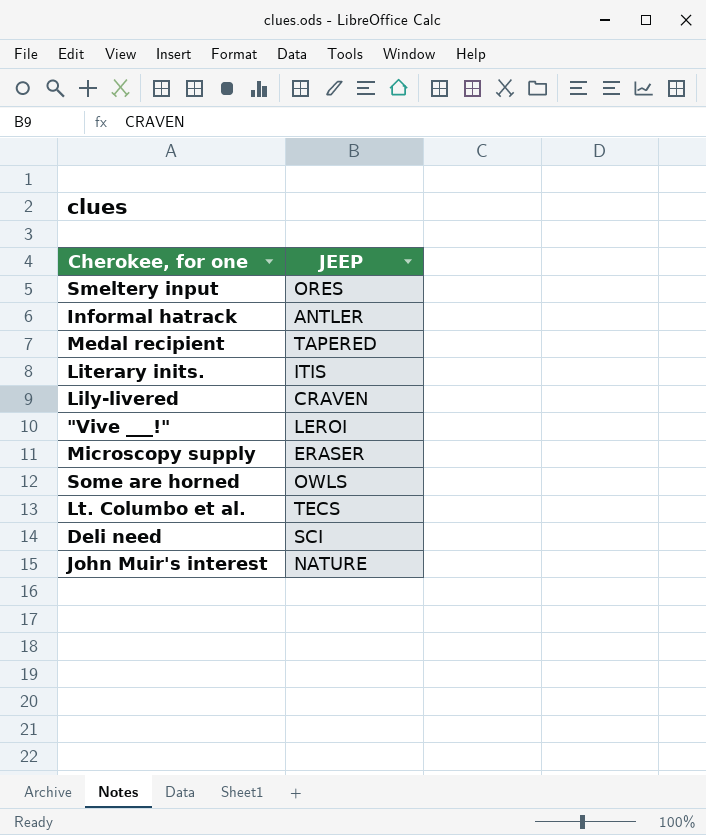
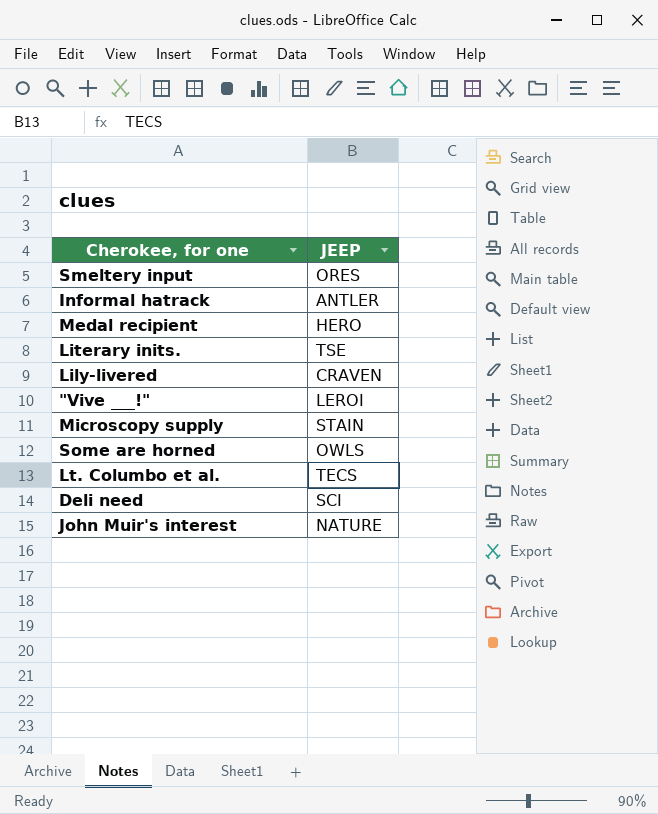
Medal recipient | JEEP: TAPERED -> HERO
Literary inits. | JEEP: ITIS -> TSE
Microscopy supply | JEEP: ERASER -> STAIN

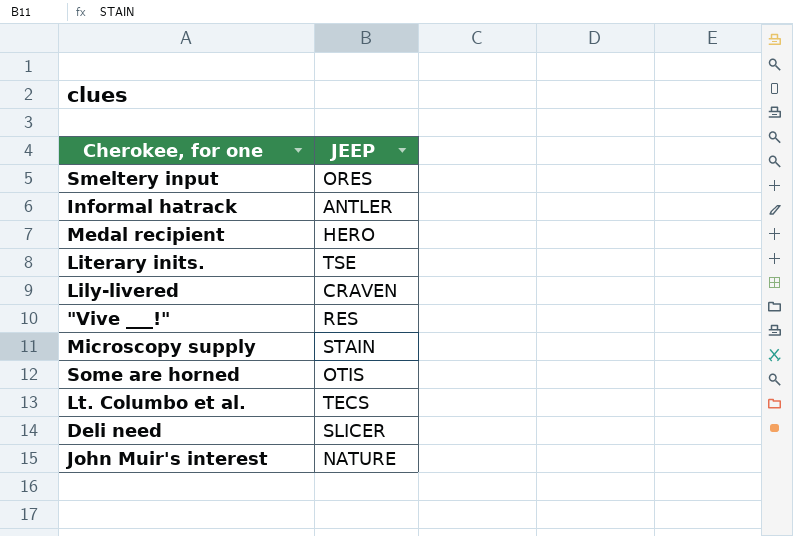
"Vive ___!" | JEEP: LEROI -> RES
Some are horned | JEEP: OWLS -> OTIS
Deli need | JEEP: SCI -> SLICER

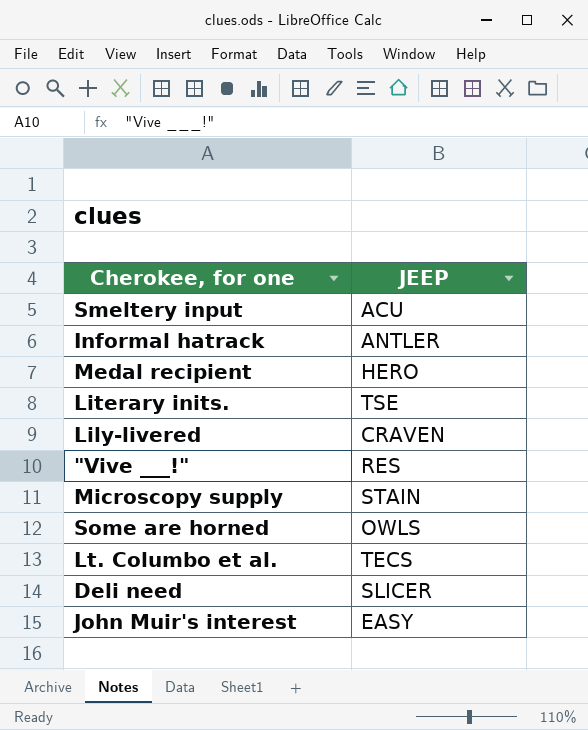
Smeltery input | JEEP: ORES -> ACU
Some are horned | JEEP: OTIS -> OWLS
John Muir's interest | JEEP: NATURE -> EASY

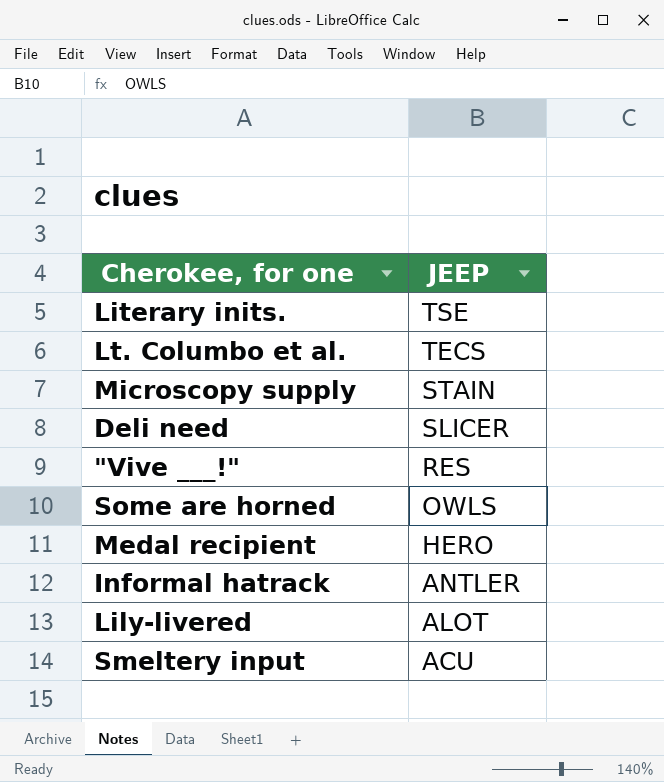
row order: none -> JEEP descending
row John Muir's interest: EASY -> none
Lily-livered | JEEP: CRAVEN -> ALOT

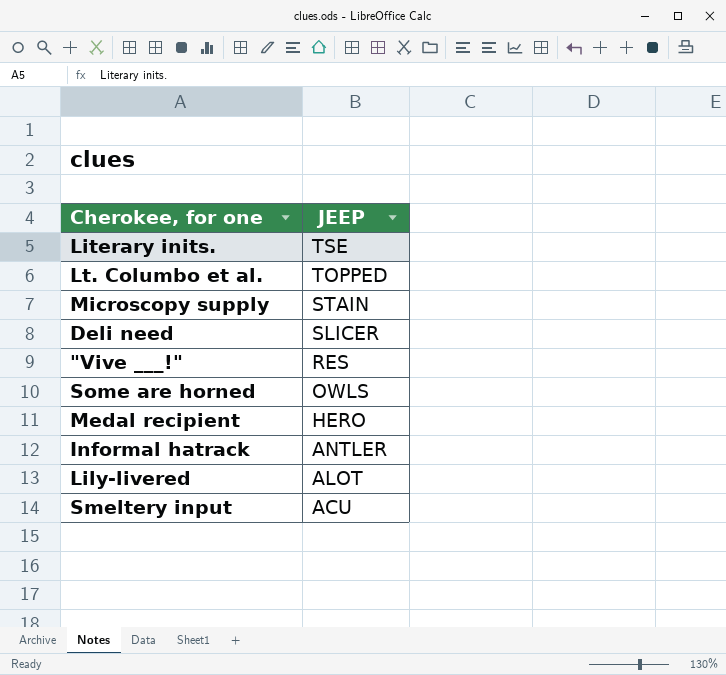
Lt. Columbo et al. | JEEP: TECS -> TOPPED

